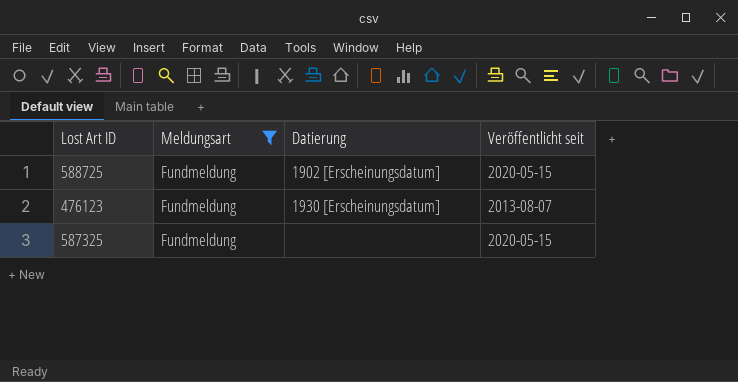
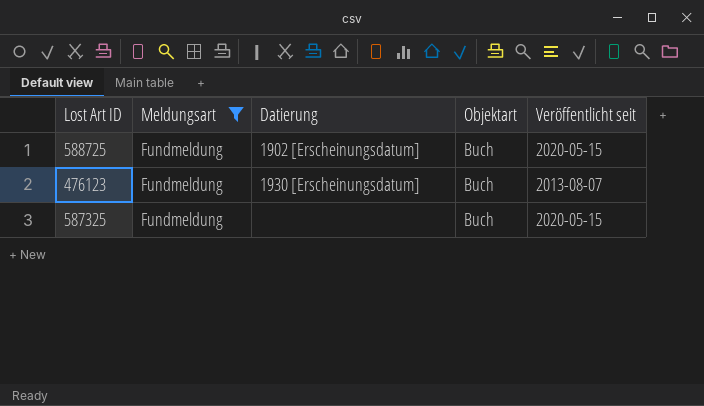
column Objektart | position: none -> 4

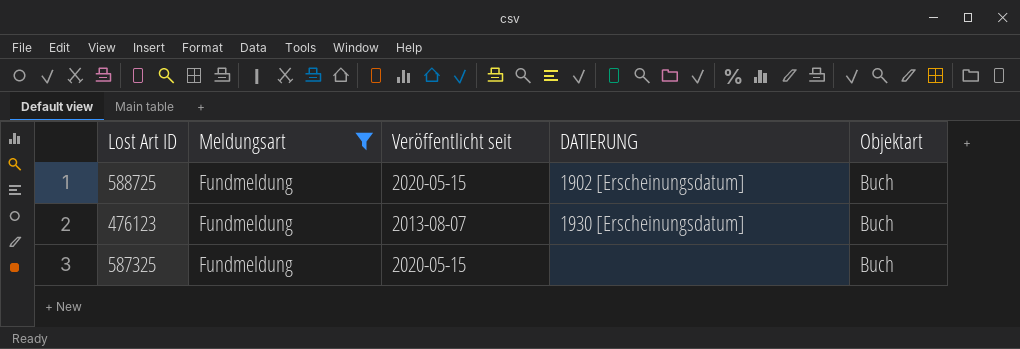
column Veröffentlicht seit | position: 5 -> 3
column name: Datierung -> DATIERUNG

